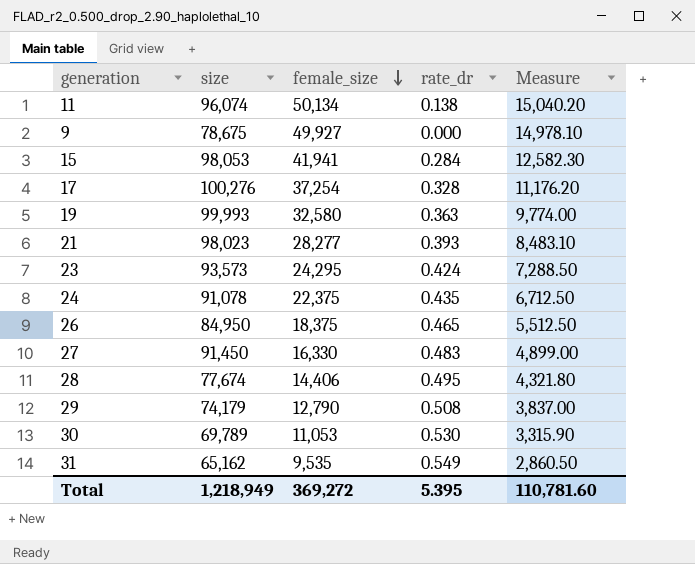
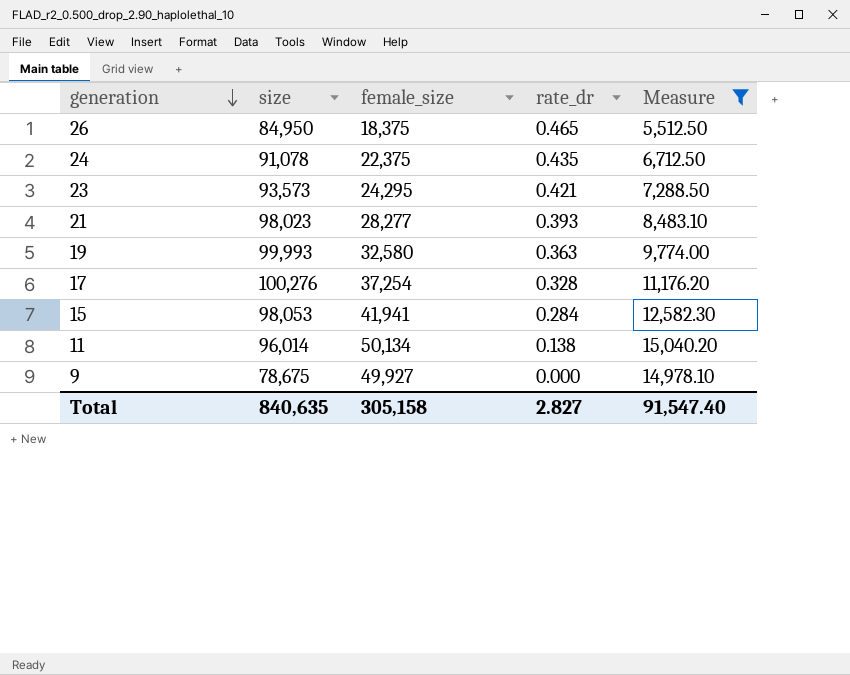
filter: none -> Measure >= 5,512.50
row order: female_size descending -> generation descending
23 | rate_dr: 0.424 -> 0.421
11 | size: 96,074 -> 96,014
Total | size: 1,218,949 -> 840,635
Total | female_size: 369,272 -> 305,158
Total | rate_dr: 5.395 -> 2.827
Total | Measure: 110,781.60 -> 91,547.40

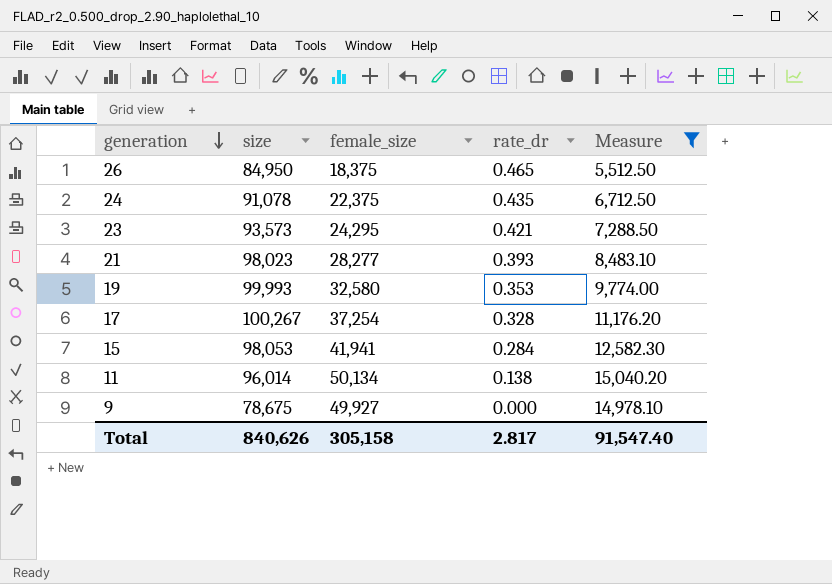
19 | rate_dr: 0.363 -> 0.353
17 | size: 100,276 -> 100,267
Total | size: 840,635 -> 840,626
Total | rate_dr: 2.827 -> 2.817

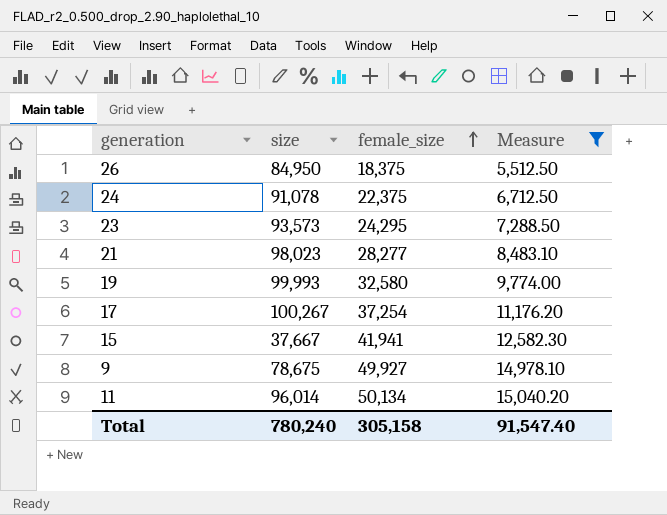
row order: generation descending -> female_size ascending
column rate_dr | position: 4 -> none
15 | size: 98,053 -> 37,667
Total | size: 840,626 -> 780,240

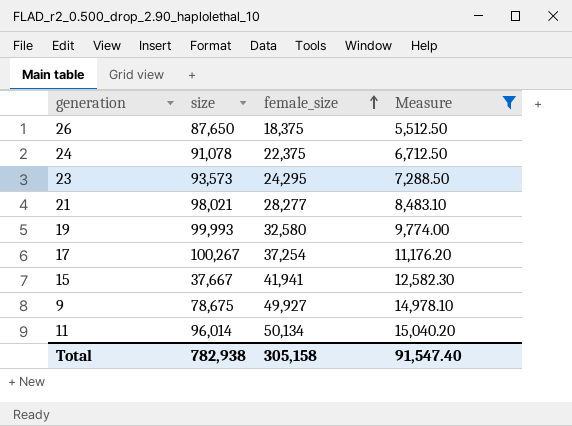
26 | size: 84,950 -> 87,650
21 | size: 98,023 -> 98,021
Total | size: 780,240 -> 782,938

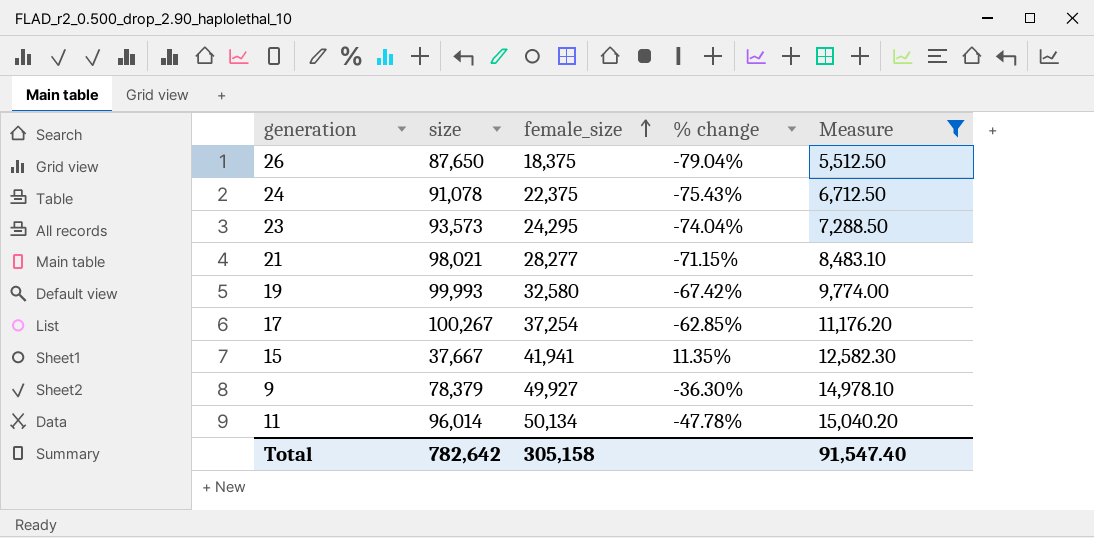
column % change | formula: none -> ([female_size] - [size]) / [size]
9 | size: 78,675 -> 78,379
Total | size: 782,938 -> 782,642

